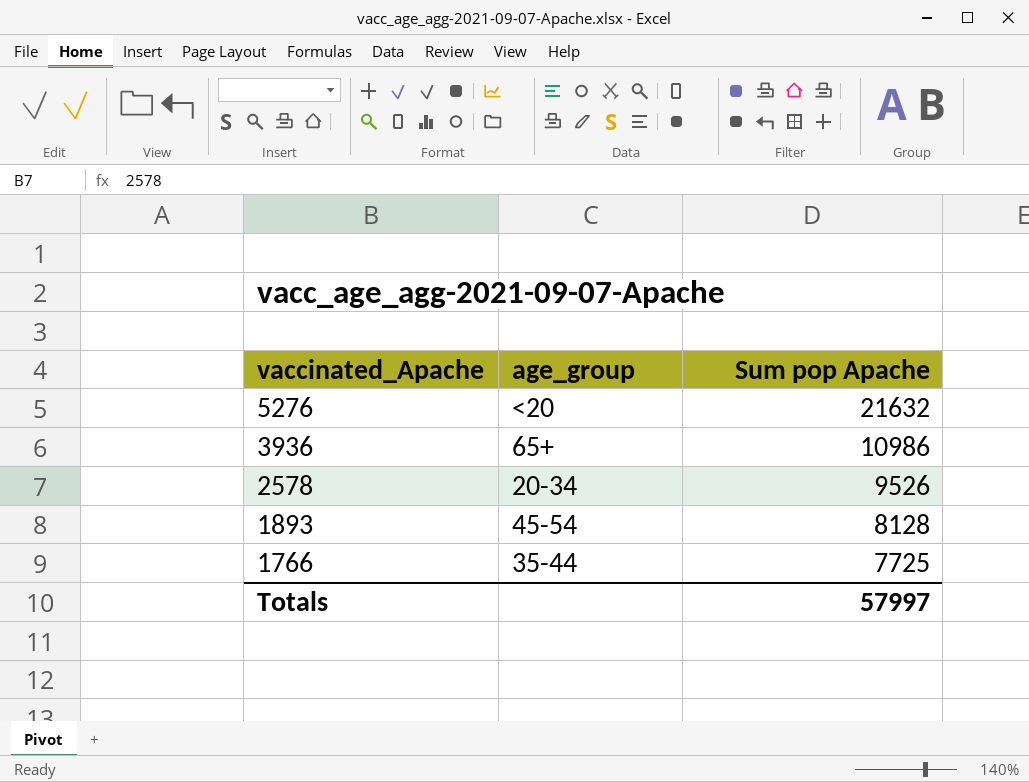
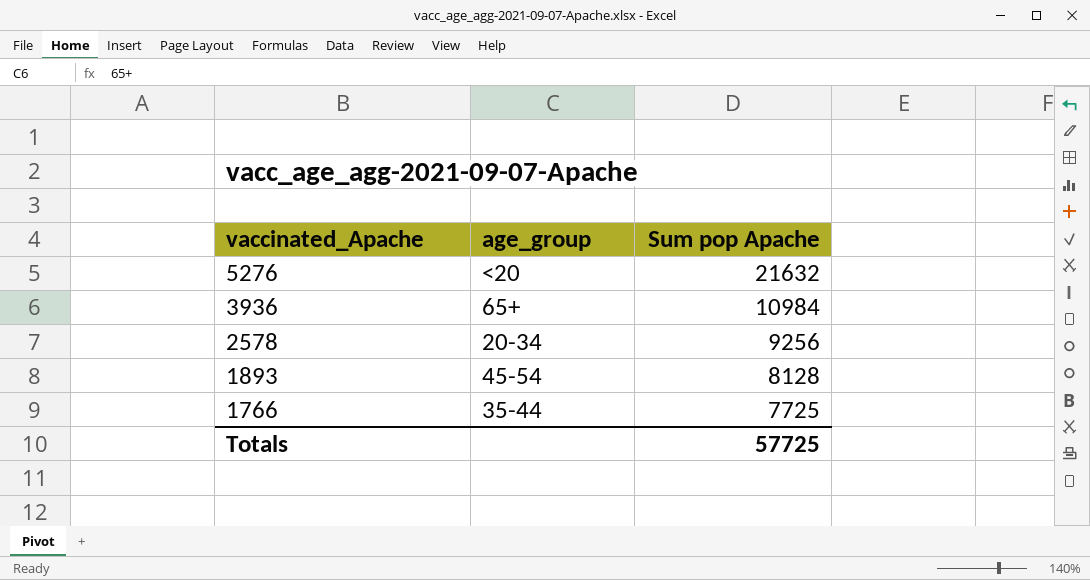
3936 | Sum pop Apache: 10986 -> 10984
2578 | Sum pop Apache: 9526 -> 9256
Totals | Sum pop Apache: 57997 -> 57725

